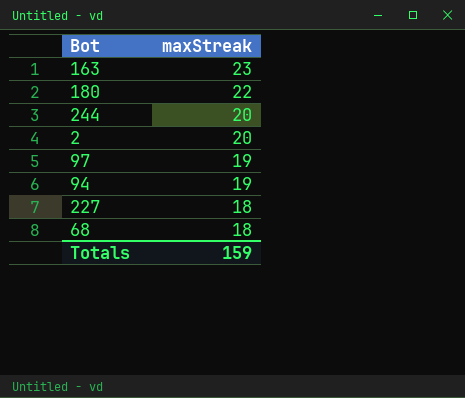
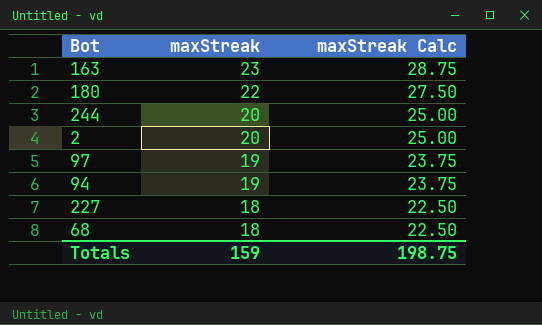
column maxStreak Calc | formula: none -> [maxStreak] * 1.25

